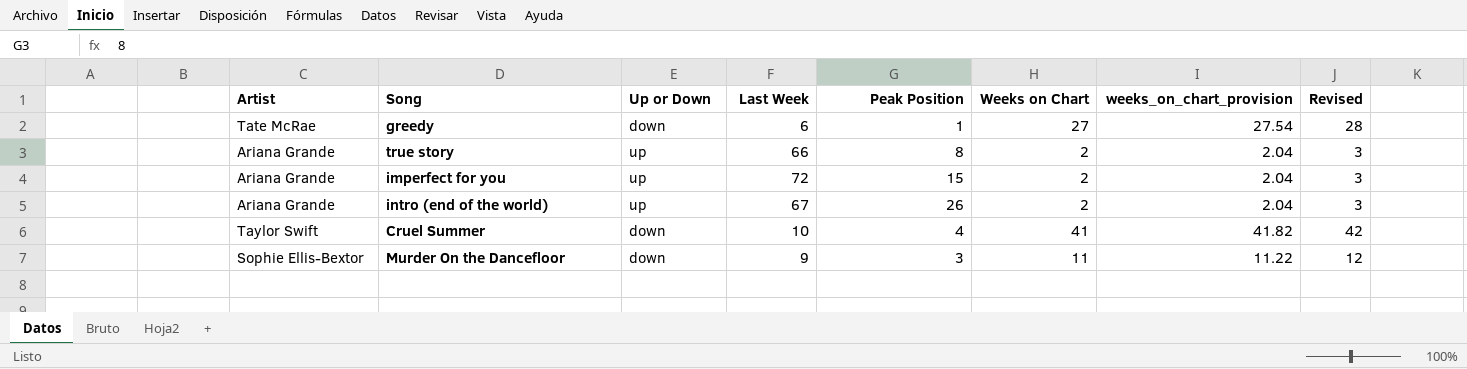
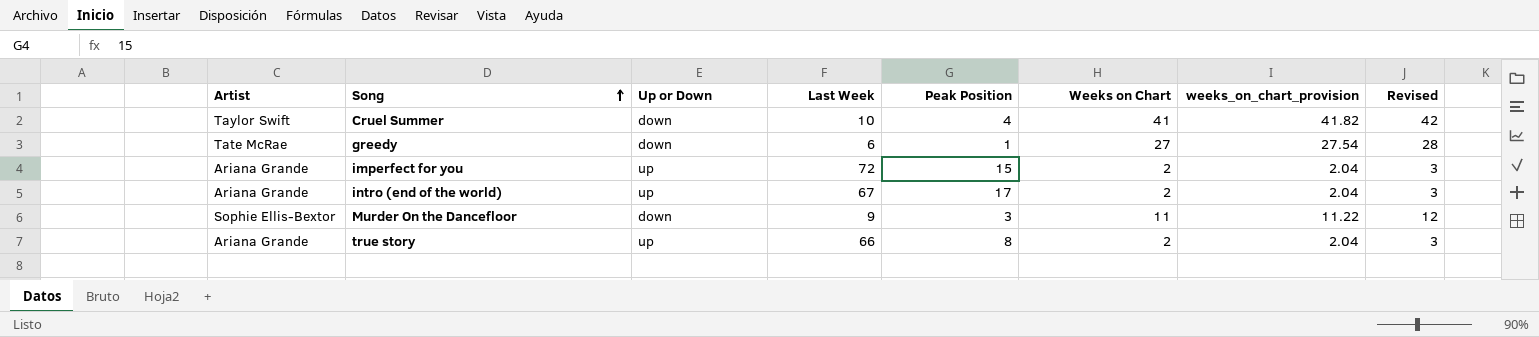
row order: none -> Song ascending
intro (end of the world) | Peak Position: 26 -> 17

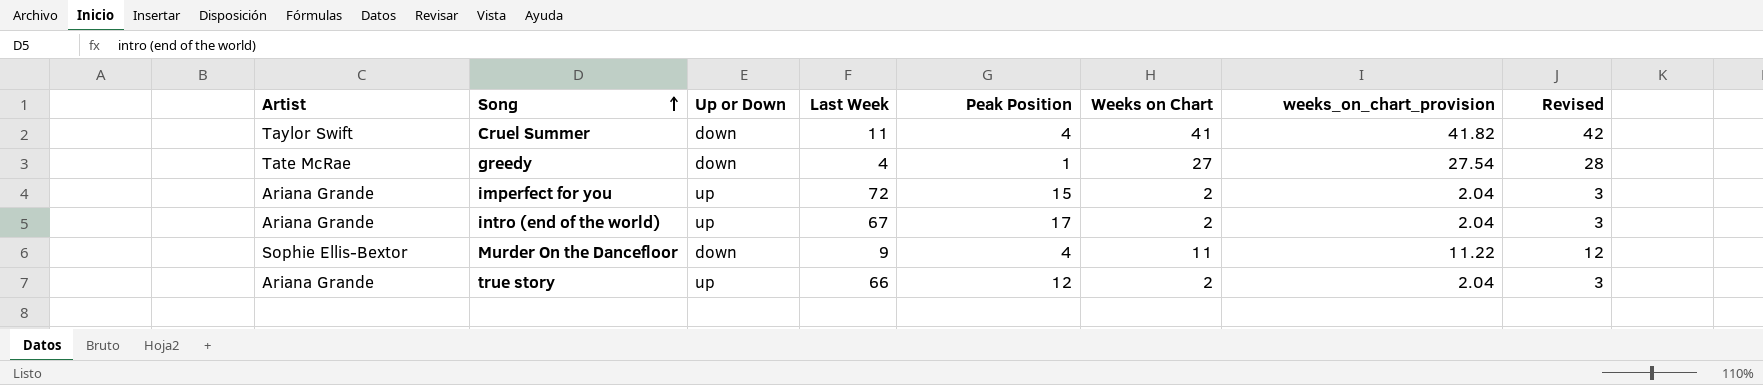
Cruel Summer | Last Week: 10 -> 11
greedy | Last Week: 6 -> 4
Murder On the Dancefloor | Peak Position: 3 -> 4
true story | Peak Position: 8 -> 12

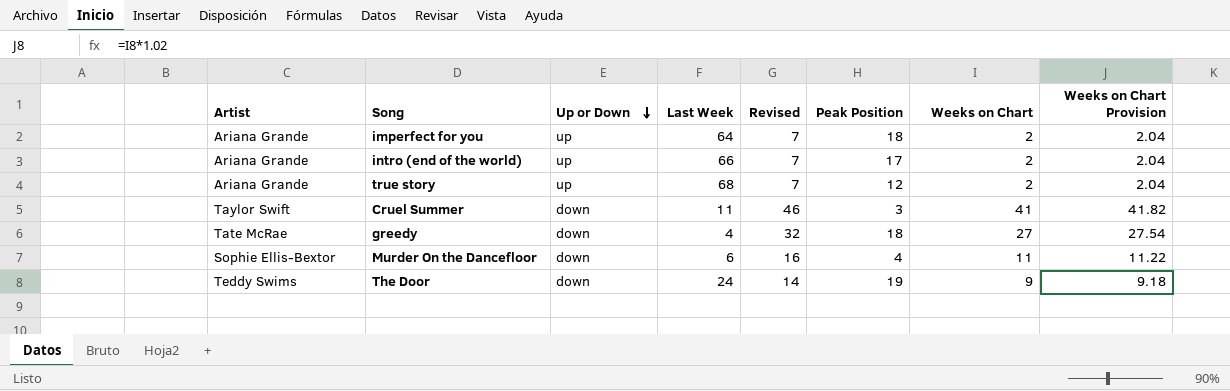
row order: Song ascending -> Up or Down descending
column Revised | formula: [Weeks on Chart] + 1 -> [Weeks on Chart] + 5
column Revised | position: 8 -> 5
column name: weeks_on_chart_provision -> Weeks on Chart Provision
imperfect for you | Last Week: 72 -> 64
imperfect for you | Peak Position: 15 -> 18
intro (end of the world) | Last Week: 67 -> 66
true story | Last Week: 66 -> 68
Cruel Summer | Peak Position: 4 -> 3
greedy | Peak Position: 1 -> 18
Murder On the Dancefloor | Last Week: 9 -> 6
row The Door: none -> Teddy Swims | down | 24 | 14 | 19 | 9 | 9.18

